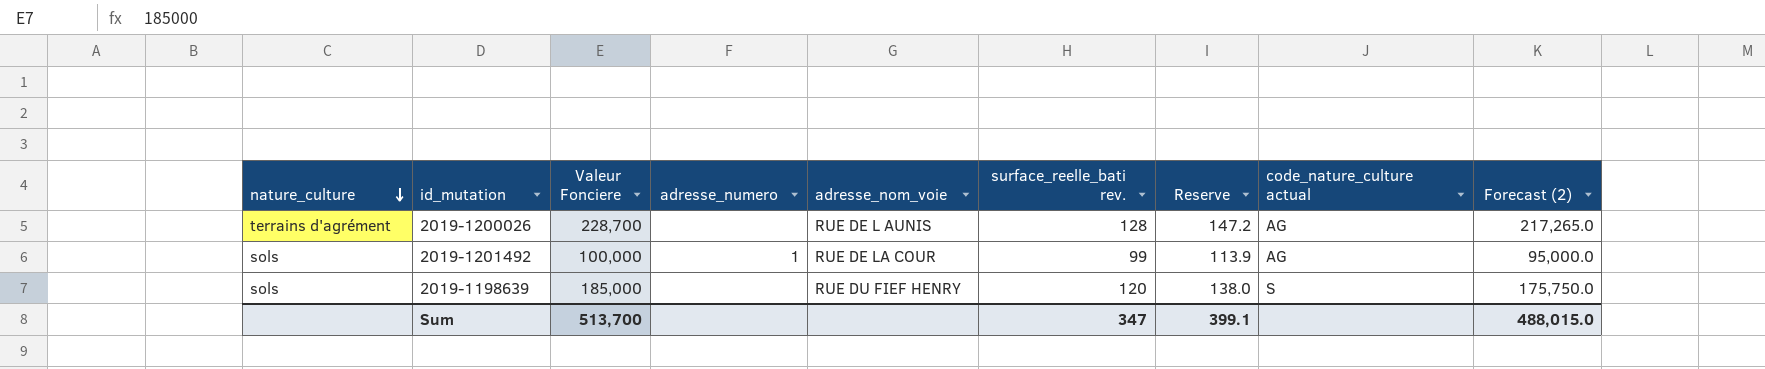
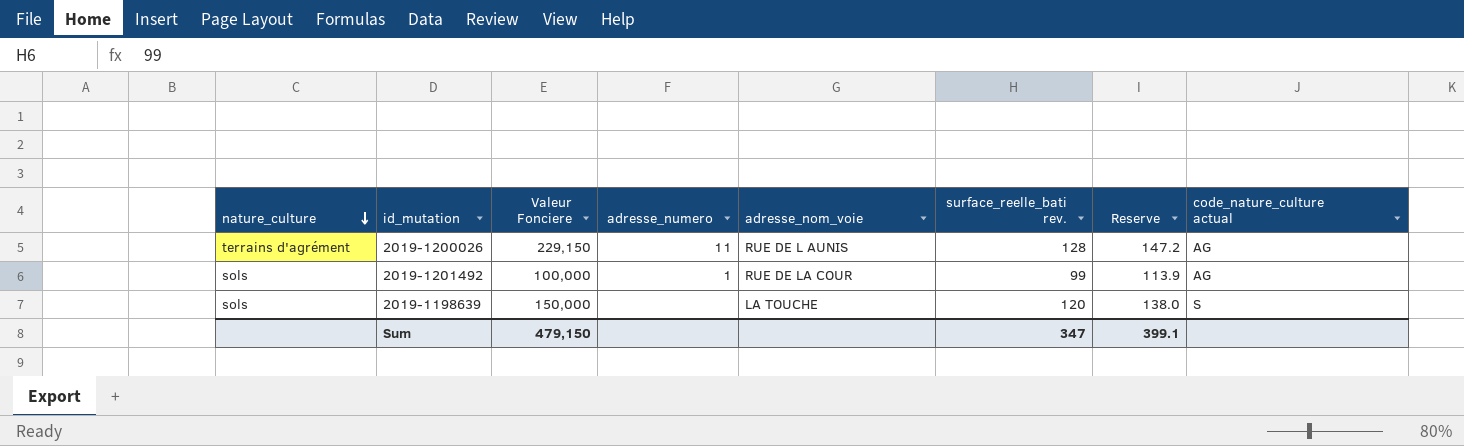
column Forecast (2) | formula: [Valeur Fonciere] * 0.95 -> none
2019-1200026 | Valeur Fonciere: 228,700 -> 229,150
2019-1200026 | adresse_numero: none -> 11
2019-1198639 | Valeur Fonciere: 185,000 -> 150,000
2019-1198639 | adresse_nom_voie: RUE DU FIEF HENRY -> LA TOUCHE
Sum | Valeur Fonciere: 513,700 -> 479,150

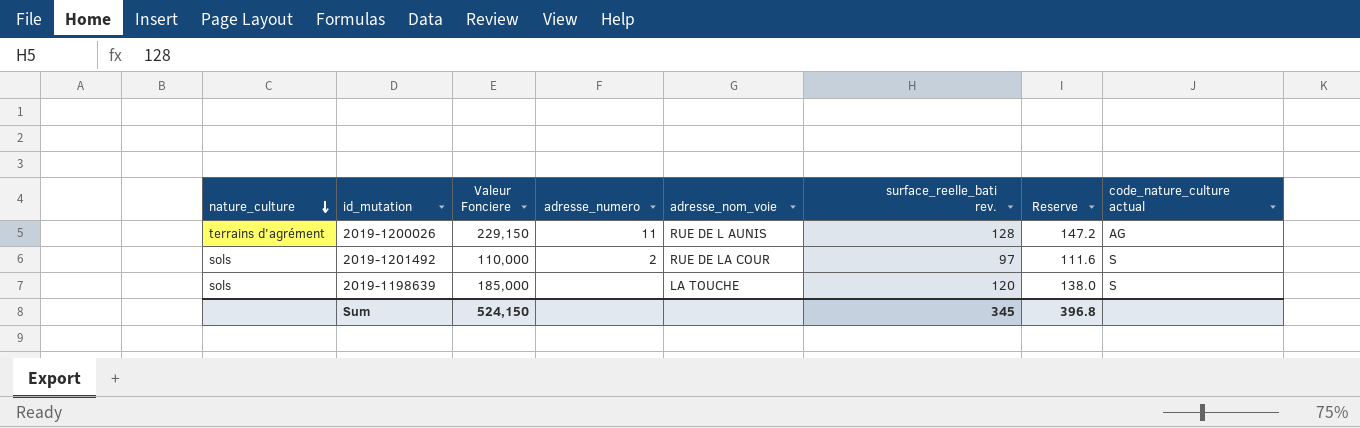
2019-1201492 | Valeur Fonciere: 100,000 -> 110,000
2019-1201492 | adresse_numero: 1 -> 2
2019-1201492 | surface_reelle_bati rev.: 99 -> 97
2019-1201492 | Reserve: 113.9 -> 111.6
2019-1201492 | code_nature_culture actual: AG -> S
2019-1198639 | Valeur Fonciere: 150,000 -> 185,000
Sum | Valeur Fonciere: 479,150 -> 524,150
Sum | surface_reelle_bati rev.: 347 -> 345
Sum | Reserve: 399.1 -> 396.8

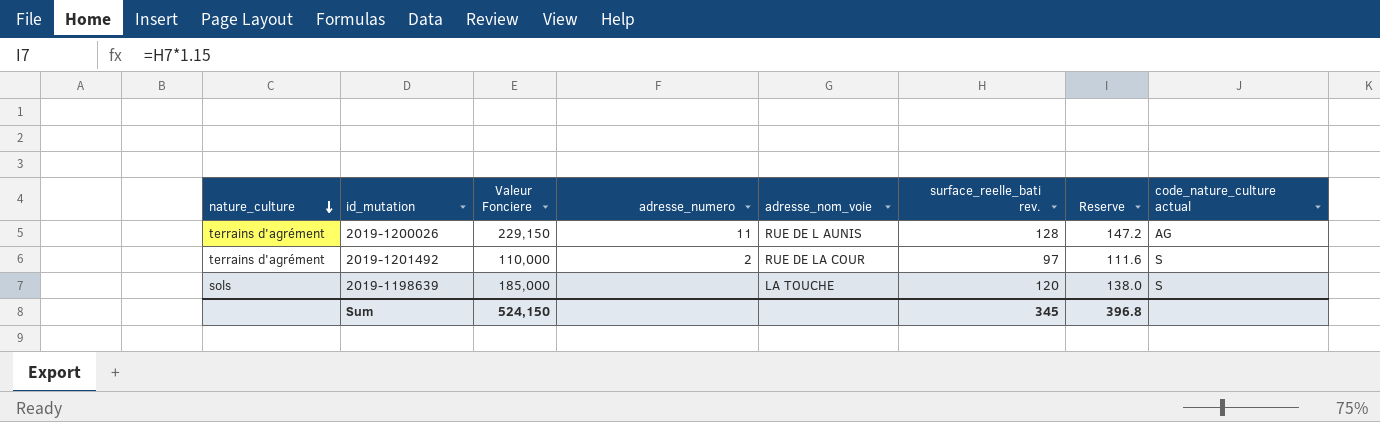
2019-1201492 | nature_culture: sols -> terrains d'agrément

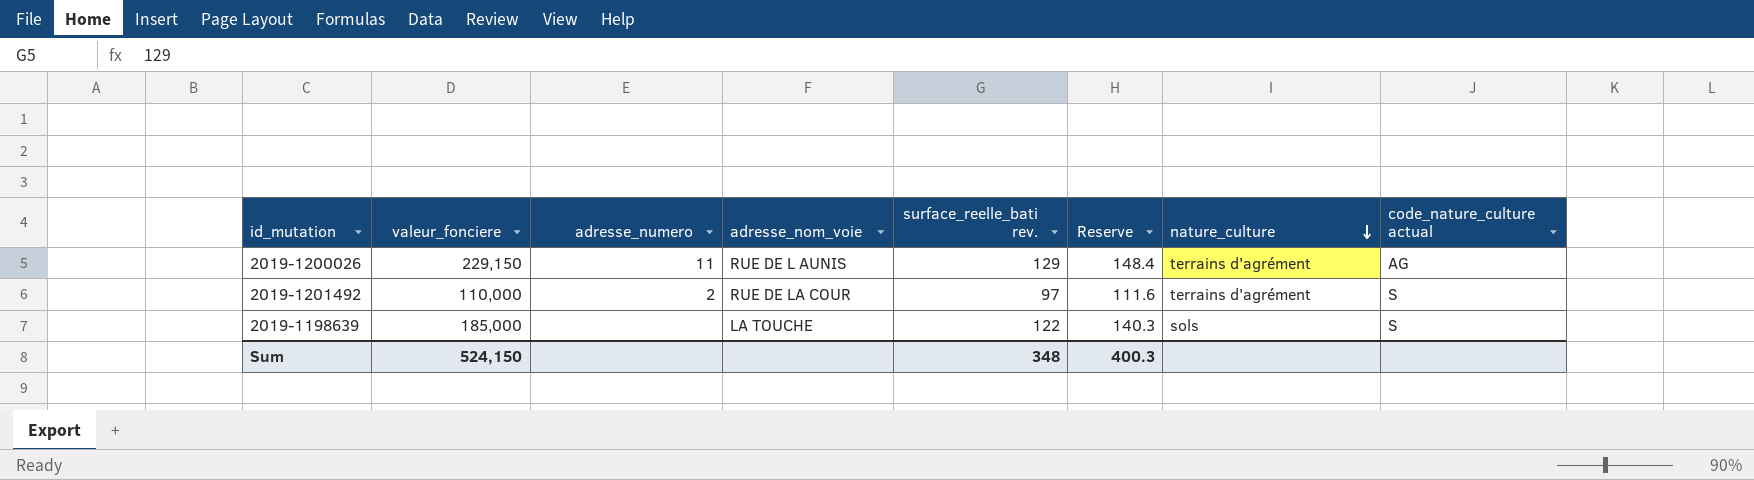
column name: Valeur Fonciere -> valeur_fonciere
column nature_culture | position: 1 -> 7
2019-1200026 | surface_reelle_bati rev.: 128 -> 129
2019-1200026 | Reserve: 147.2 -> 148.4
2019-1198639 | surface_reelle_bati rev.: 120 -> 122
2019-1198639 | Reserve: 138.0 -> 140.3
Sum | surface_reelle_bati rev.: 345 -> 348
Sum | Reserve: 396.8 -> 400.3

